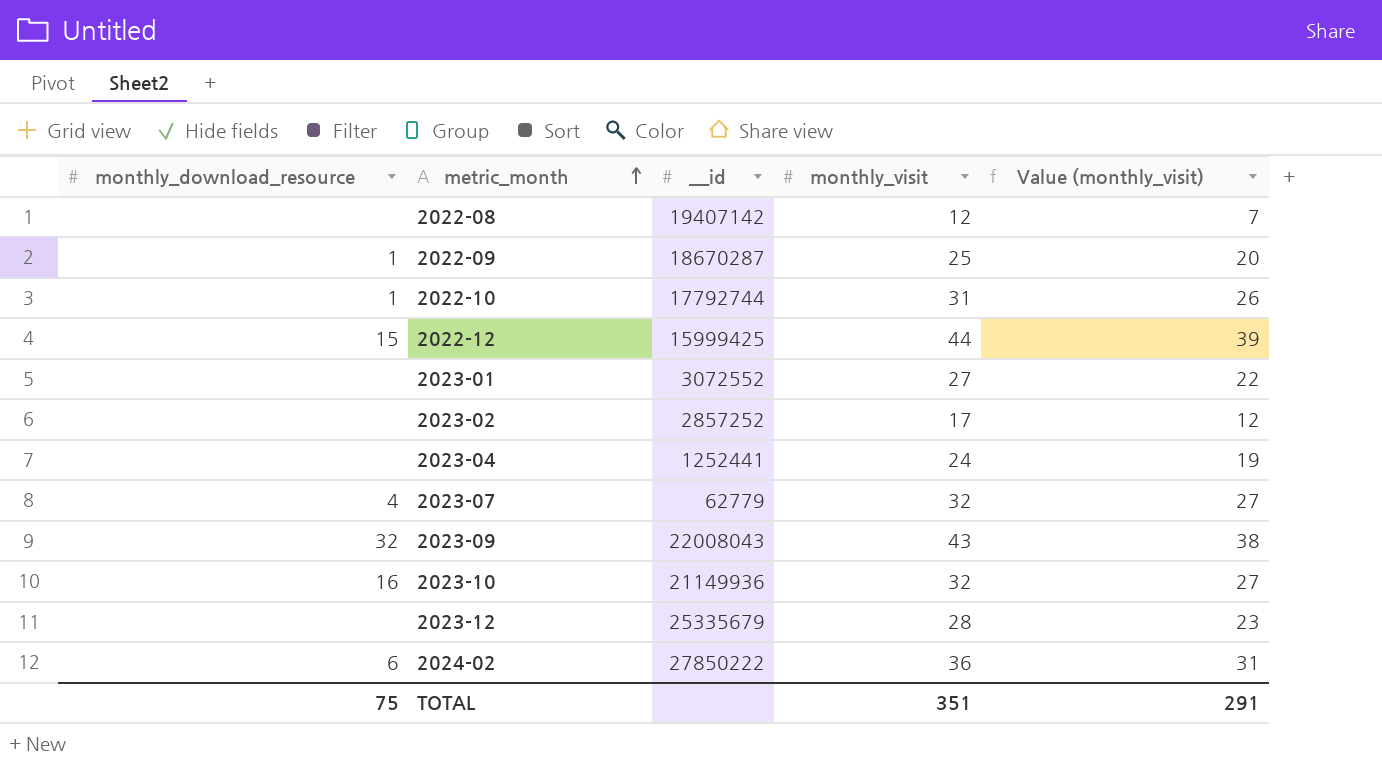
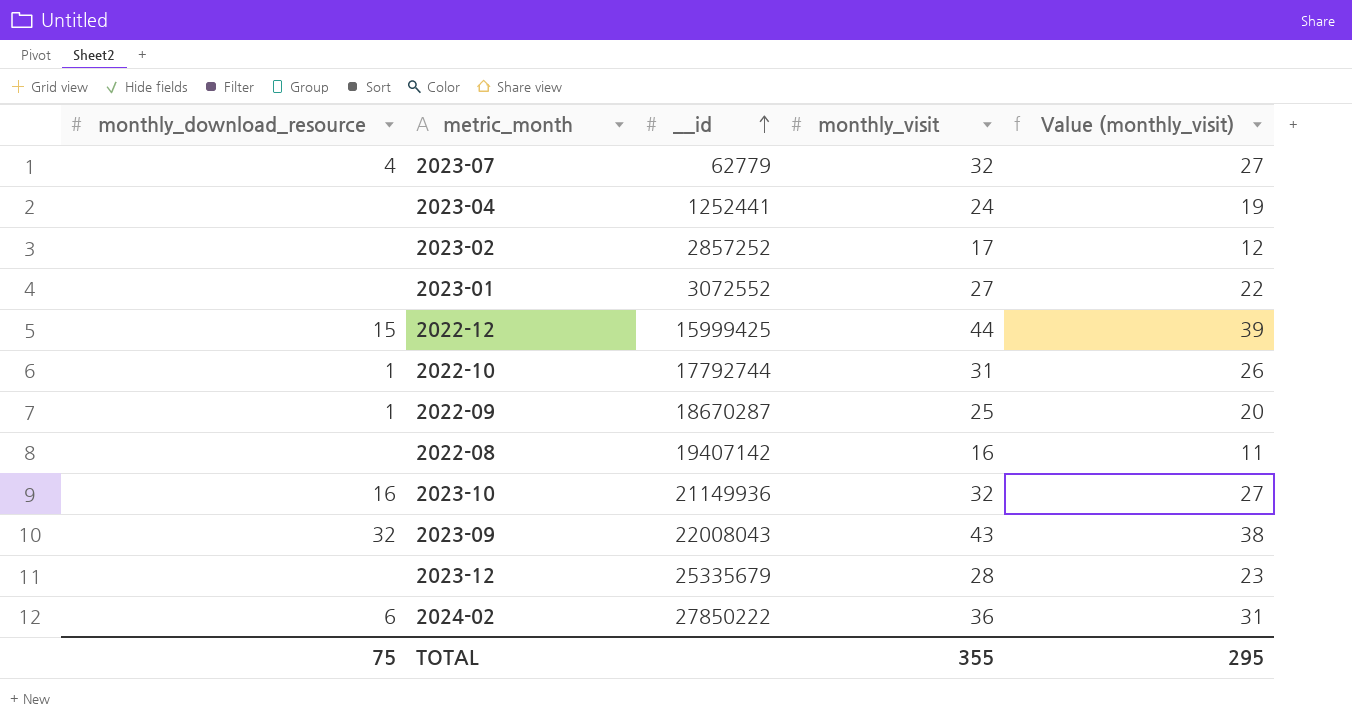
row order: metric_month ascending -> __id ascending
2022-08 | monthly_visit: 12 -> 16
2022-08 | Value (monthly_visit): 7 -> 11
TOTAL | monthly_visit: 351 -> 355
TOTAL | Value (monthly_visit): 291 -> 295

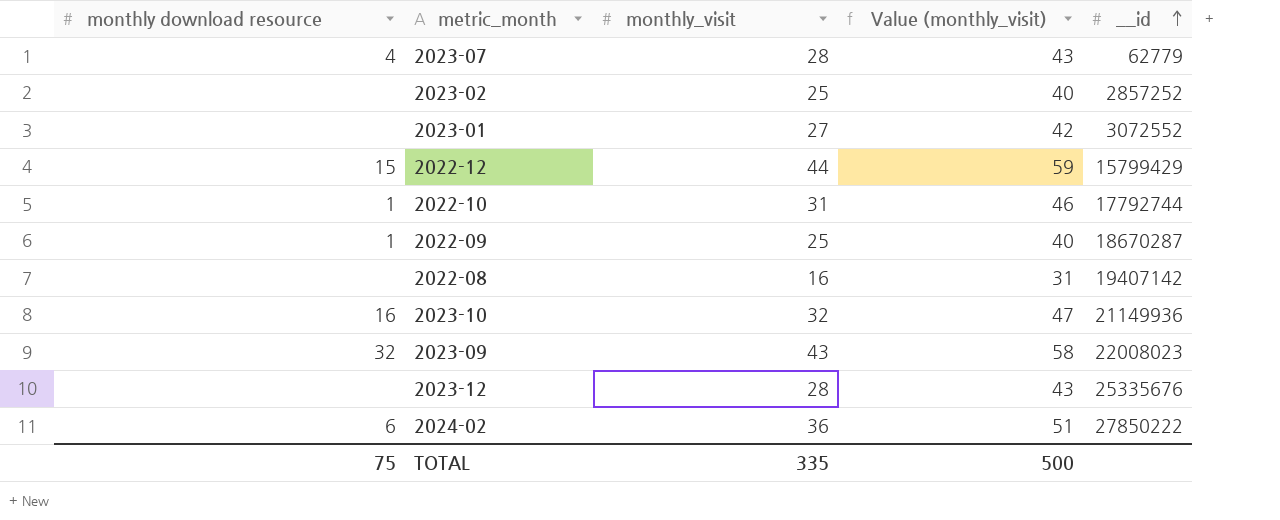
column name: monthly_download_resource -> monthly download resource
column Value (monthly_visit) | formula: [monthly_visit] - 5 -> [monthly_visit] + 15
column __id | position: 3 -> 5
row 2023-04: none | 1252441 | 24 | 19 -> none
2023-07 | monthly_visit: 32 -> 28
2023-02 | monthly_visit: 17 -> 25
2022-12 | __id: 15999425 -> 15799429
2023-09 | __id: 22008043 -> 22008023
2023-12 | __id: 25335679 -> 25335676
TOTAL | monthly_visit: 355 -> 335
TOTAL | Value (monthly_visit): 295 -> 500

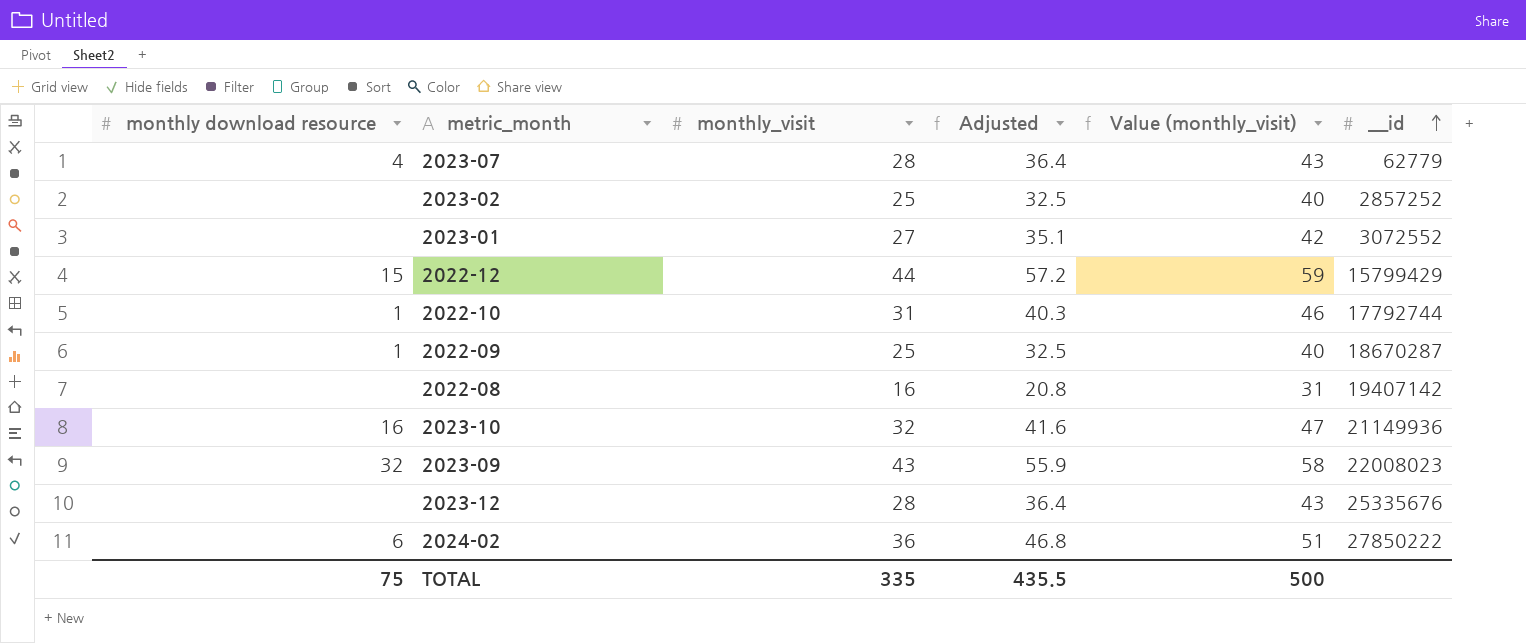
column Adjusted | formula: none -> [monthly_visit] * 1.3

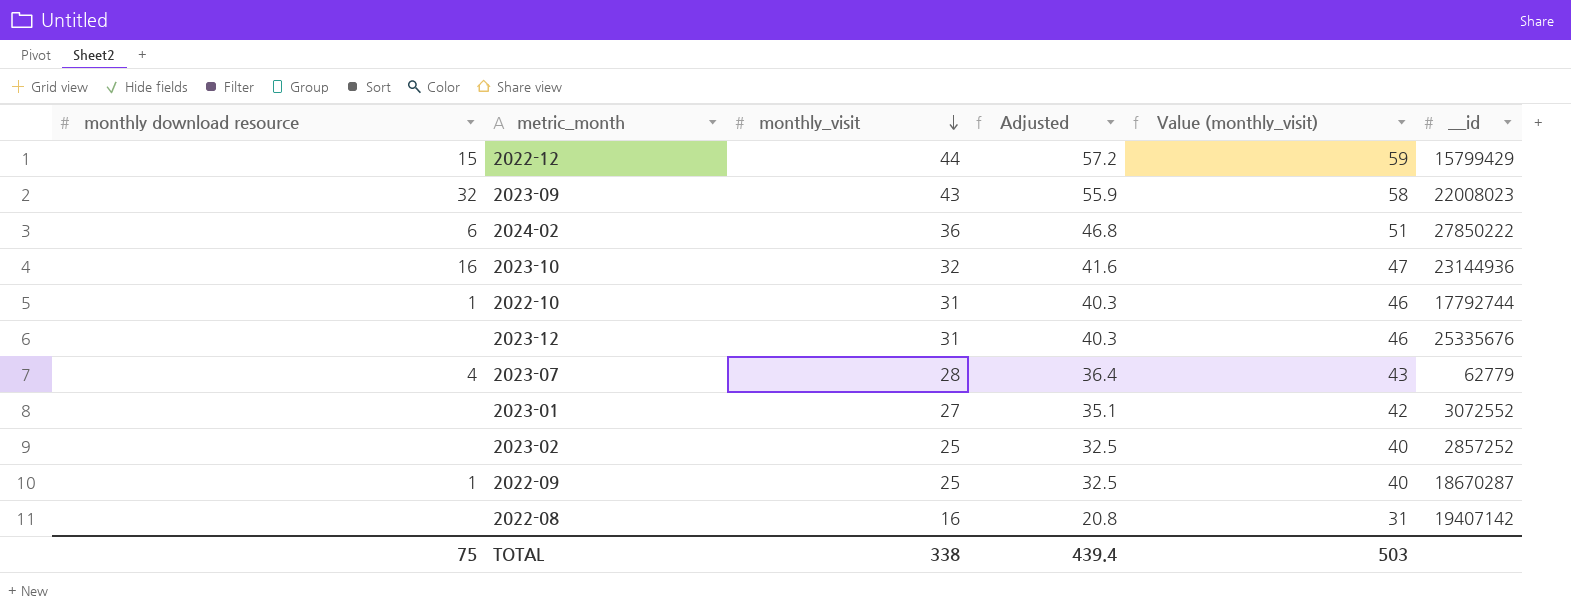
row order: __id ascending -> monthly_visit descending
2023-10 | __id: 21149936 -> 23144936
2023-12 | monthly_visit: 28 -> 31
2023-12 | Adjusted: 36.4 -> 40.3
2023-12 | Value (monthly_visit): 43 -> 46
TOTAL | monthly_visit: 335 -> 338
TOTAL | Adjusted: 435.5 -> 439.4
TOTAL | Value (monthly_visit): 500 -> 503

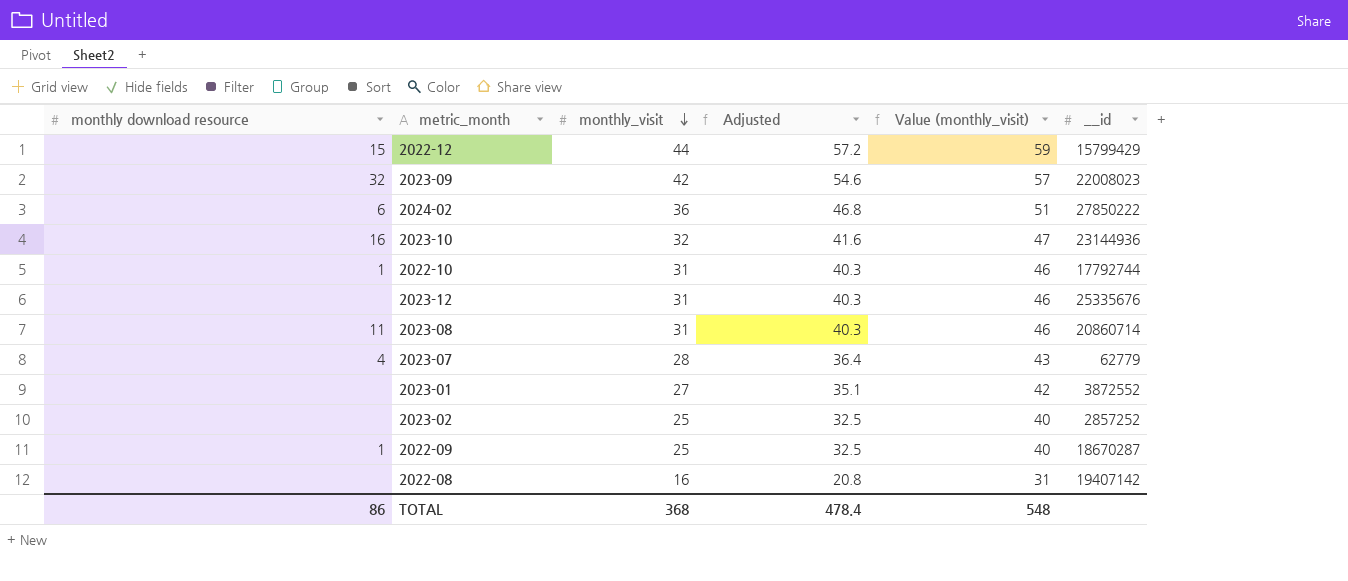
2023-09 | monthly_visit: 43 -> 42
2023-09 | Adjusted: 55.9 -> 54.6
2023-09 | Value (monthly_visit): 58 -> 57
row 2023-08: none -> 11 | 31 | 40.3 | 46 | 20860714
2023-01 | __id: 3072552 -> 3872552
TOTAL | monthly download resource: 75 -> 86
TOTAL | monthly_visit: 338 -> 368
TOTAL | Adjusted: 439.4 -> 478.4
TOTAL | Value (monthly_visit): 503 -> 548

